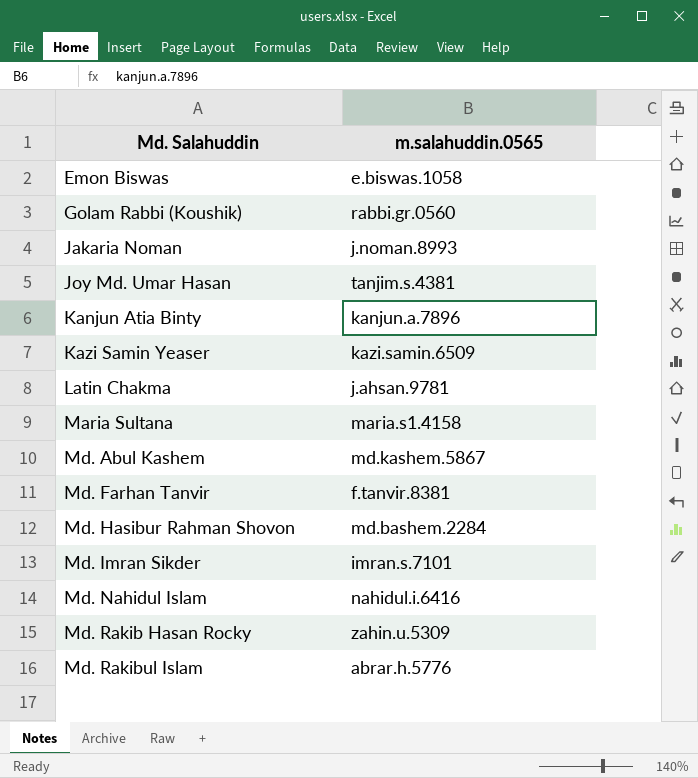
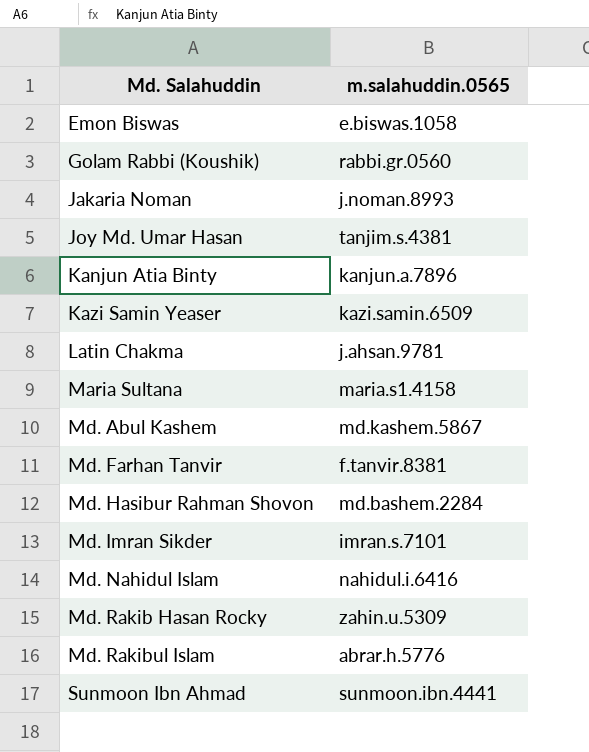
row Sunmoon Ibn Ahmad: none -> sunmoon.ibn.4441

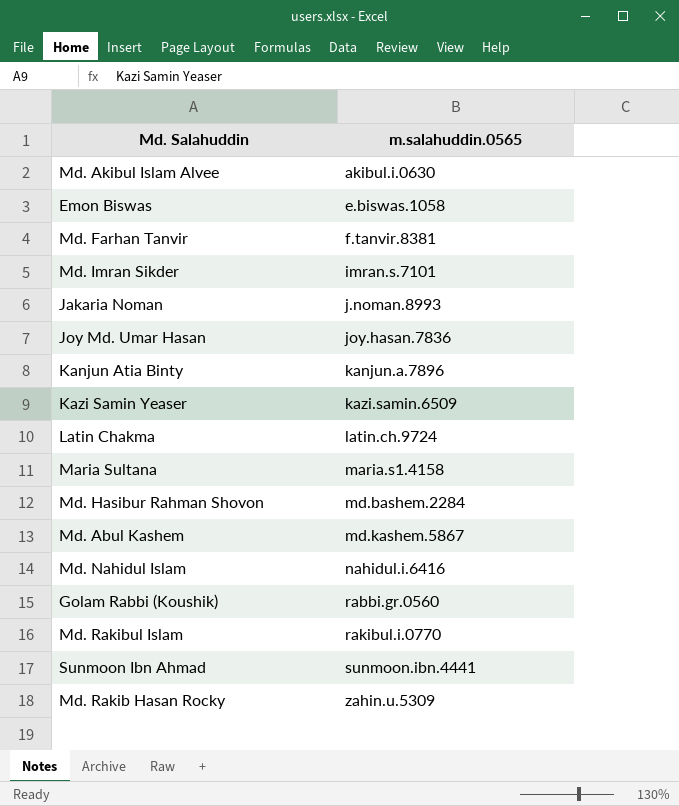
row order: Md. Salahuddin ascending -> m.salahuddin.0565 ascending
row Md. Akibul Islam Alvee: none -> akibul.i.0630
Joy Md. Umar Hasan | m.salahuddin.0565: tanjim.s.4381 -> joy.hasan.7836
Latin Chakma | m.salahuddin.0565: j.ahsan.9781 -> latin.ch.9724
Md. Rakibul Islam | m.salahuddin.0565: abrar.h.5776 -> rakibul.i.0770

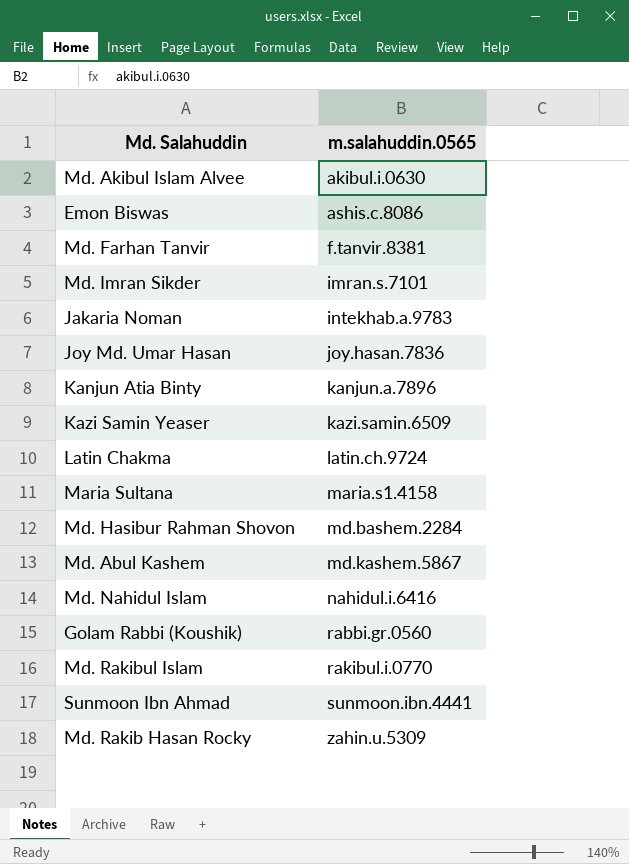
Emon Biswas | m.salahuddin.0565: e.biswas.1058 -> ashis.c.8086
Jakaria Noman | m.salahuddin.0565: j.noman.8993 -> intekhab.a.9783

